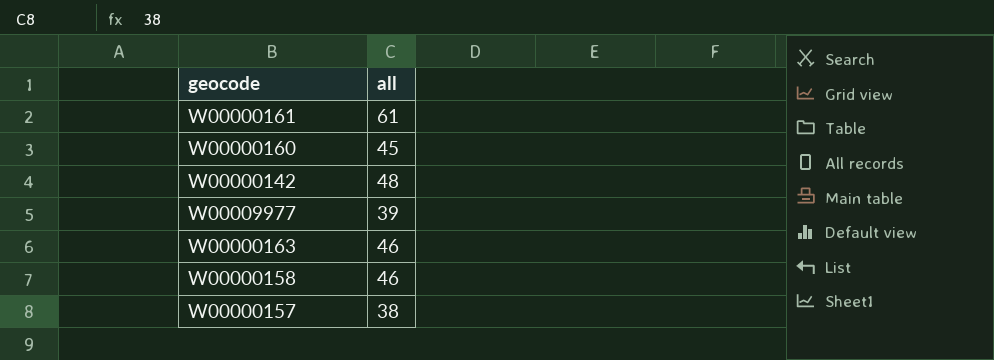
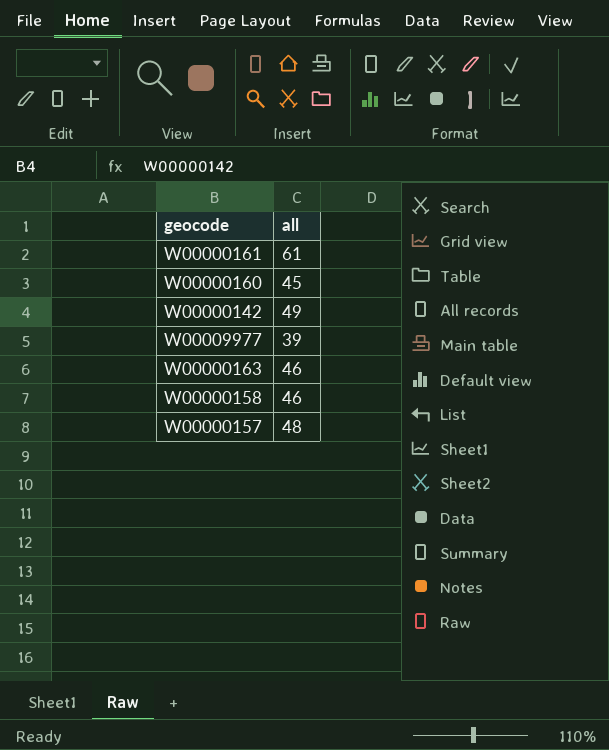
W00000142 | all: 48 -> 49
W00000157 | all: 38 -> 48

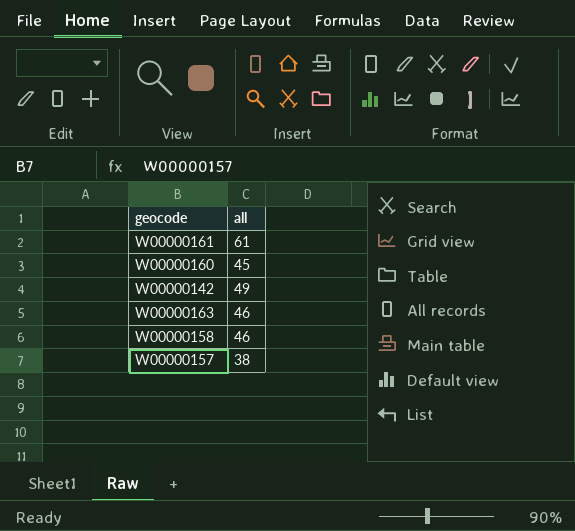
row W00009977: 39 -> none
W00000157 | all: 48 -> 38

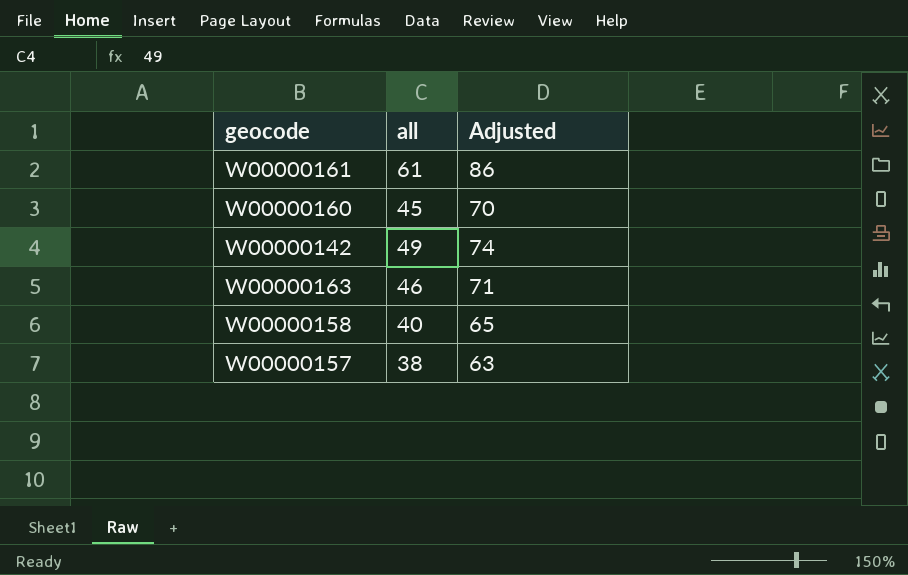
column Adjusted | formula: none -> [all] + 25
W00000158 | all: 46 -> 40

